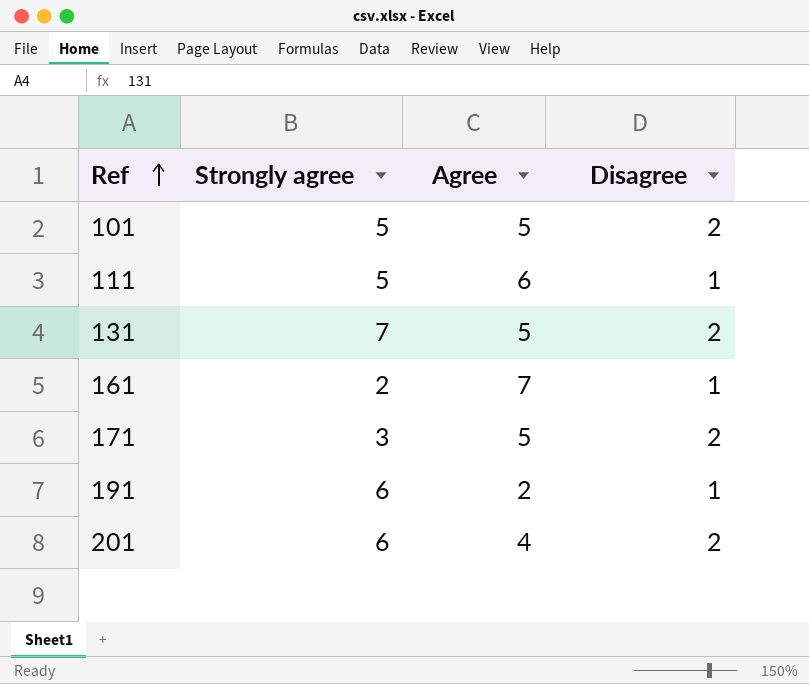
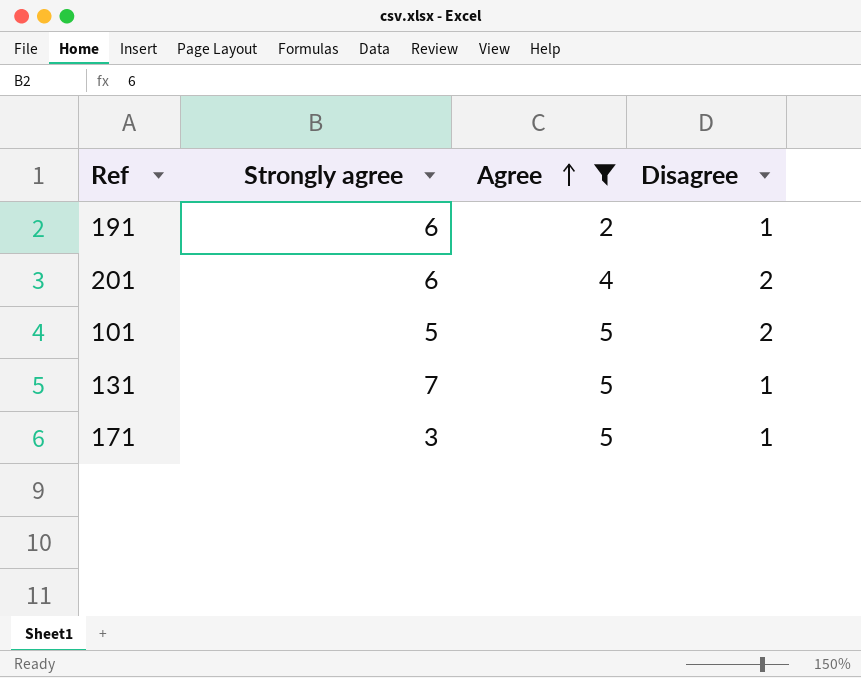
filter: none -> Agree <= 5
row order: Ref ascending -> Agree ascending
131 | Disagree: 2 -> 1
171 | Disagree: 2 -> 1

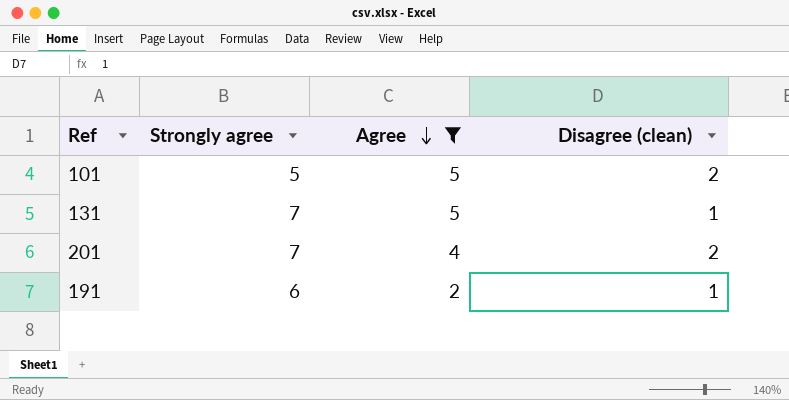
row order: Agree ascending -> Agree descending
column name: Disagree -> Disagree (clean)
row 171: 3 | 5 | 1 -> none
201 | Strongly agree: 6 -> 7

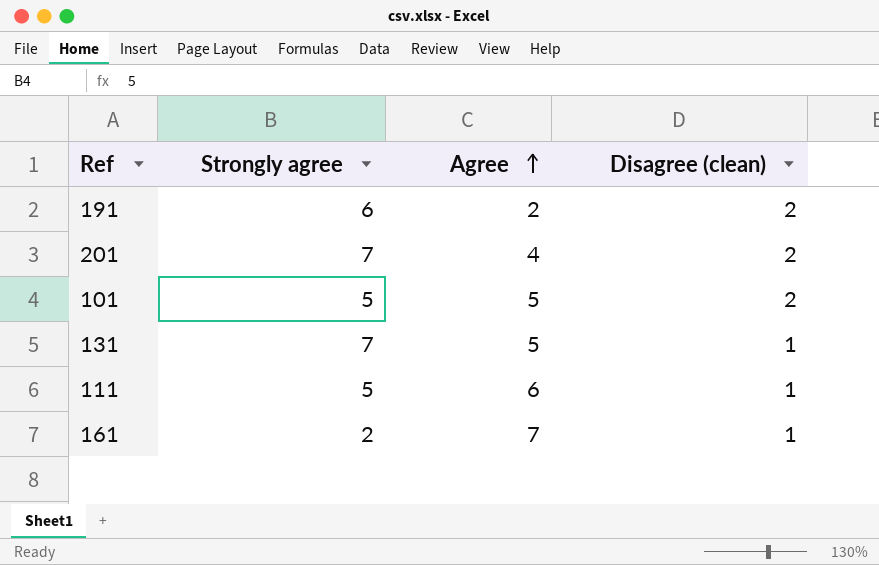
filter: Agree <= 5 -> none
row order: Agree descending -> Agree ascending
191 | Disagree (clean): 1 -> 2

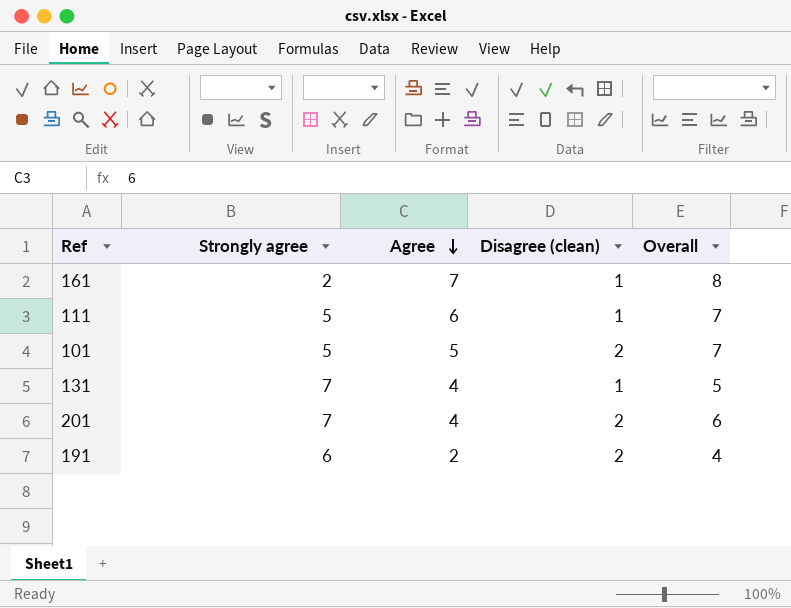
row order: Agree ascending -> Agree descending
column Overall | formula: none -> [Agree] + [Disagree (clean)]
131 | Agree: 5 -> 4

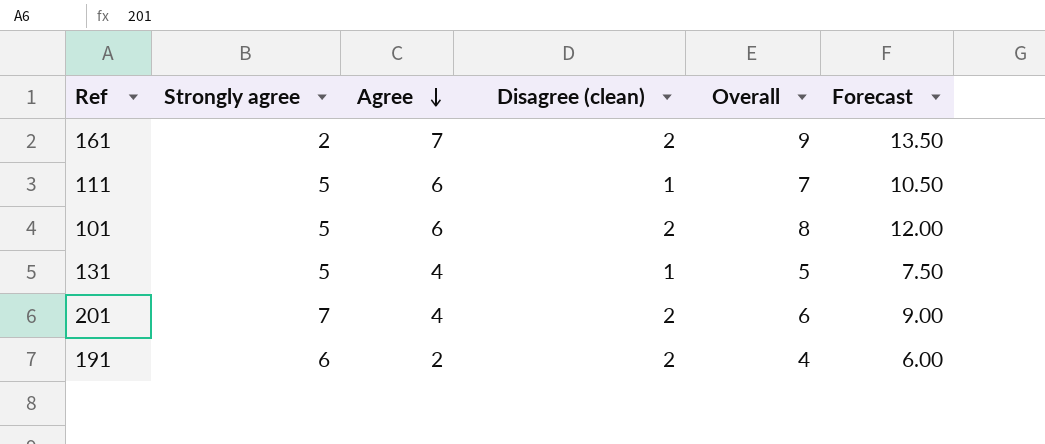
column Forecast | formula: none -> [Overall] * 1.5
161 | Disagree (clean): 1 -> 2
161 | Overall: 8 -> 9
101 | Agree: 5 -> 6
101 | Overall: 7 -> 8
131 | Strongly agree: 7 -> 5

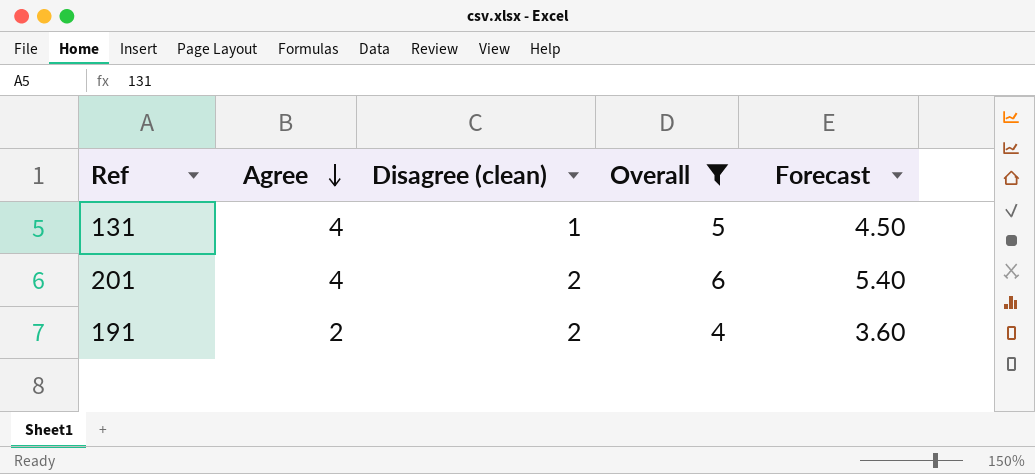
filter: none -> Overall <= 6
column Strongly agree | position: 2 -> none
column Forecast | formula: [Overall] * 1.5 -> [Overall] * 0.9

